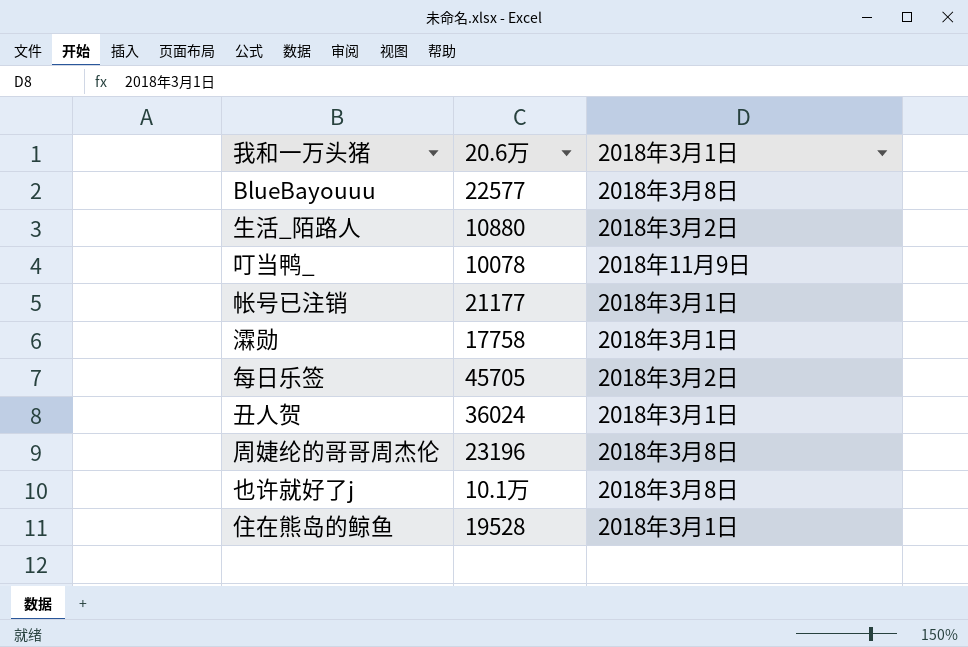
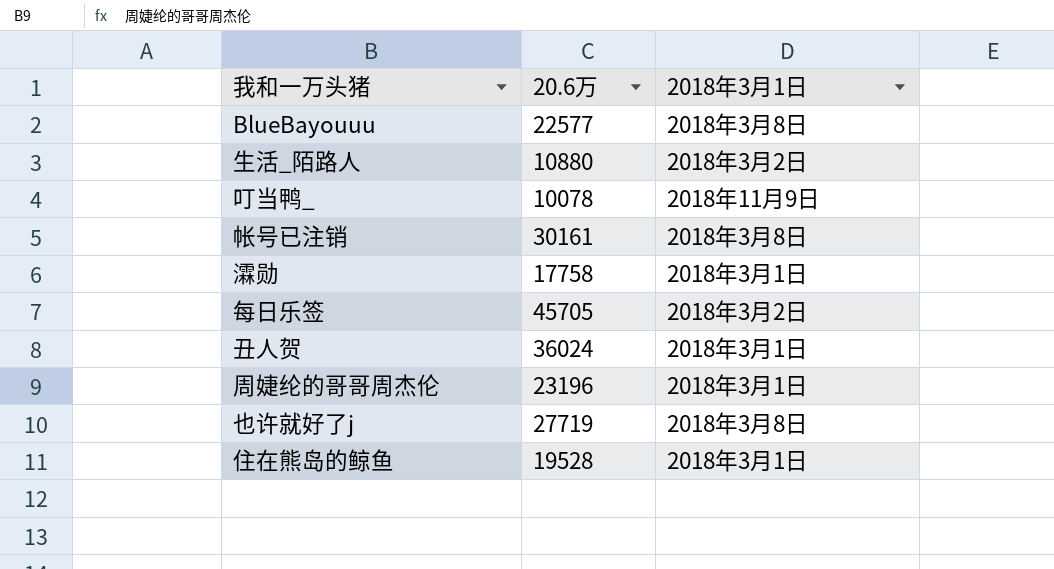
帐号已注销 | 20.6万: 21177 -> 30161
帐号已注销 | 2018年3月1日: 2018年3月1日 -> 2018年3月8日
周婕纶的哥哥周杰伦 | 2018年3月1日: 2018年3月8日 -> 2018年3月1日
也许就好了j | 20.6万: 10.1万 -> 27719

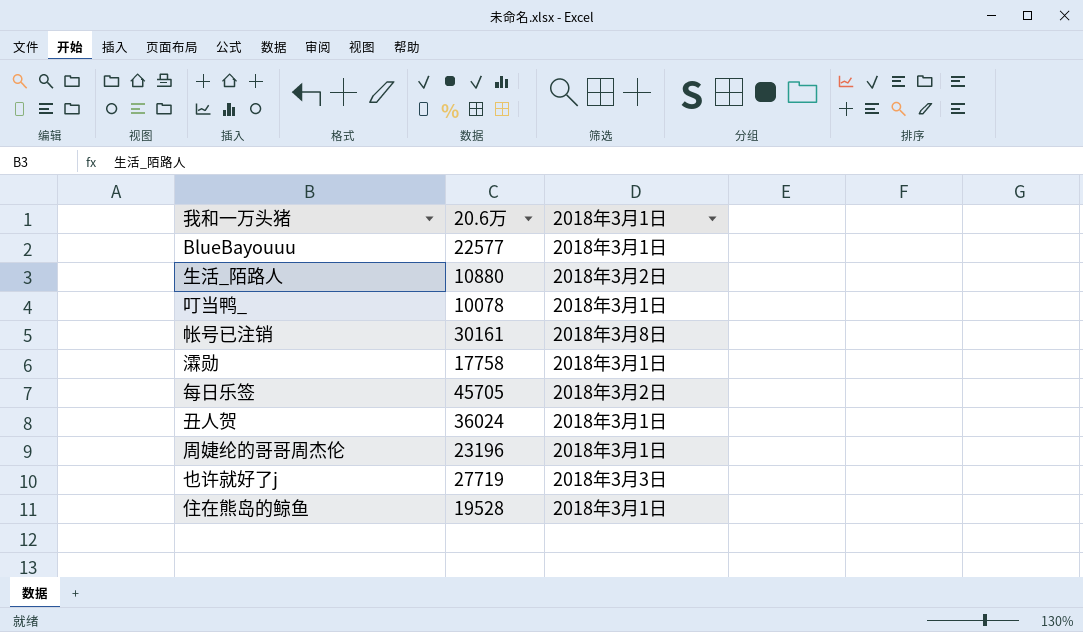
BlueBayouuu | 2018年3月1日: 2018年3月8日 -> 2018年3月1日
叮当鸭_ | 2018年3月1日: 2018年11月9日 -> 2018年3月1日
也许就好了j | 2018年3月1日: 2018年3月8日 -> 2018年3月3日

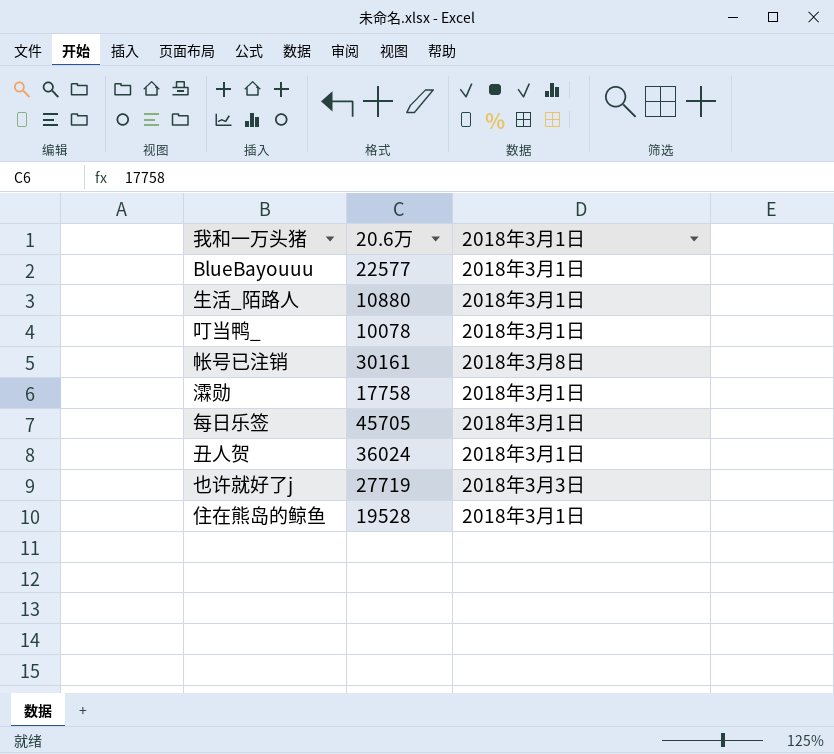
row 周婕纶的哥哥周杰伦: 23196 | 2018年3月1日 -> none
生活_陌路人 | 2018年3月1日: 2018年3月2日 -> 2018年3月1日
每日乐签 | 2018年3月1日: 2018年3月2日 -> 2018年3月1日

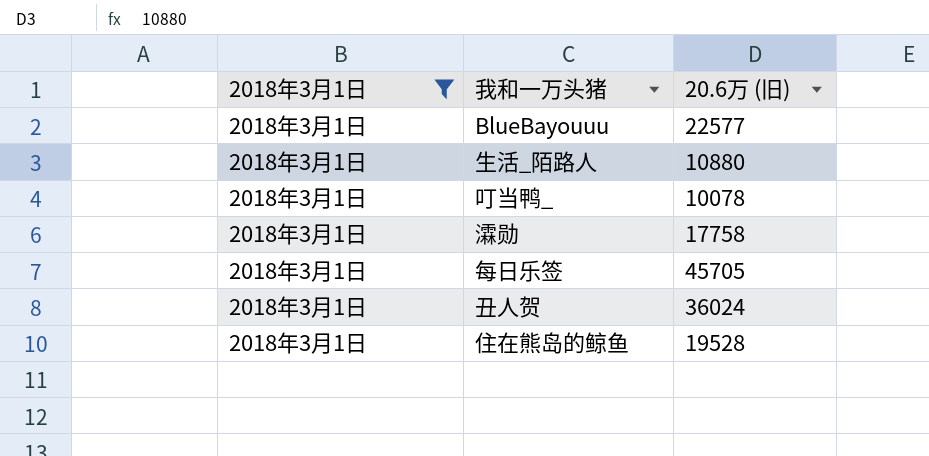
filter: none -> 2018年3月1日 = 2018年3月1日
column 2018年3月1日 | position: 3 -> 1
column name: 20.6万 -> 20.6万 (旧)

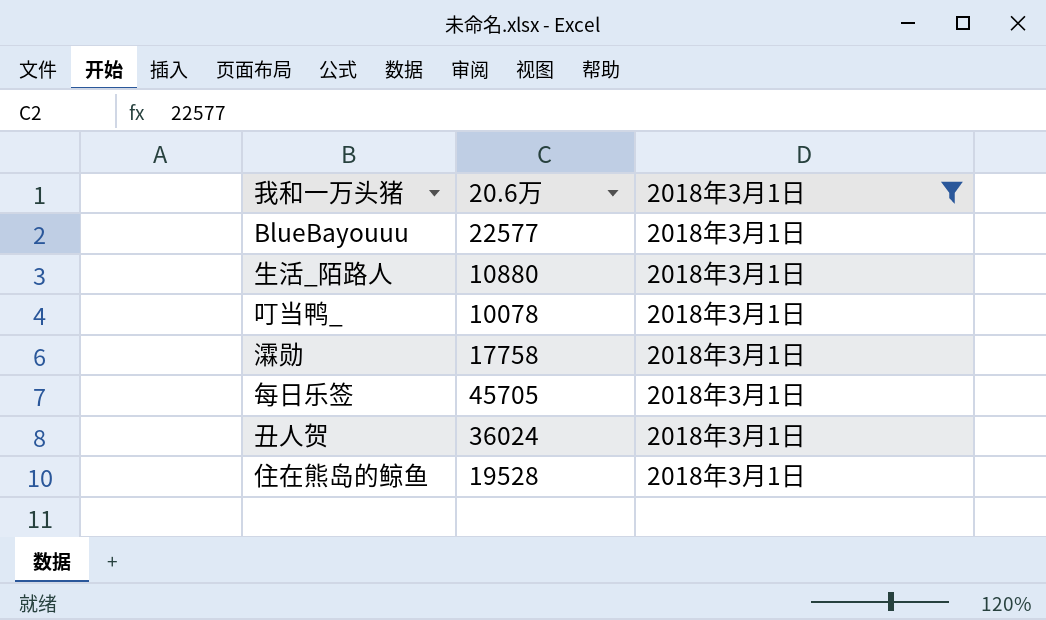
column name: 20.6万 (旧) -> 20.6万
column 2018年3月1日 | position: 1 -> 3

